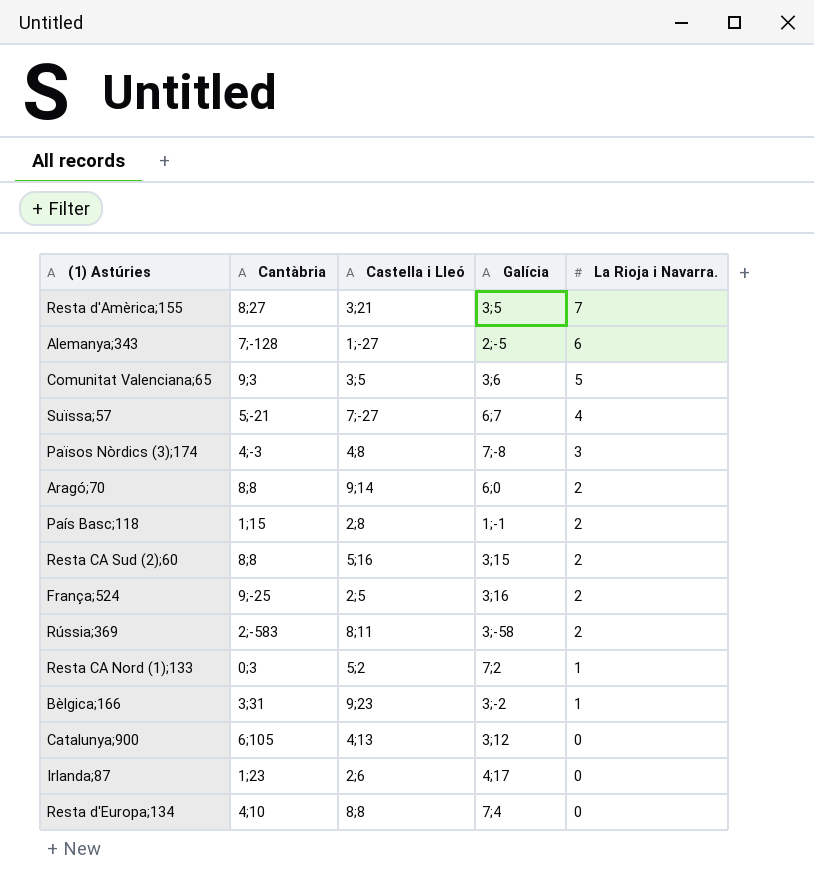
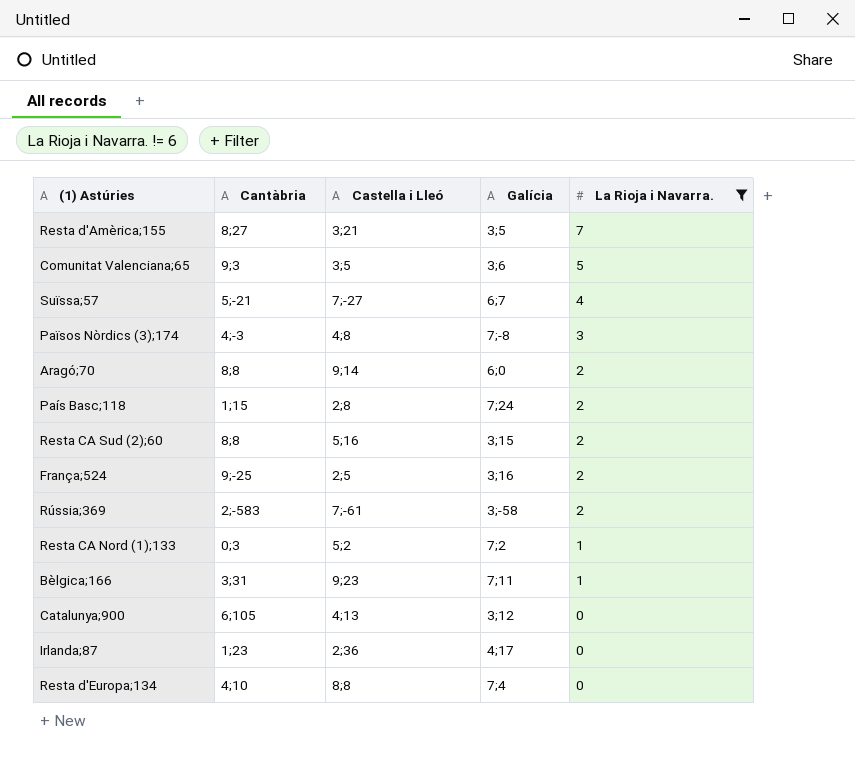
filter: none -> La Rioja i Navarra. != 6
País Basc;118 | Galícia: 1;-1 -> 7;24
Rússia;369 | Castella i Lleó: 8;11 -> 7;-61
Bèlgica;166 | Galícia: 3;-2 -> 7;11
Irlanda;87 | Castella i Lleó: 2;6 -> 2;36

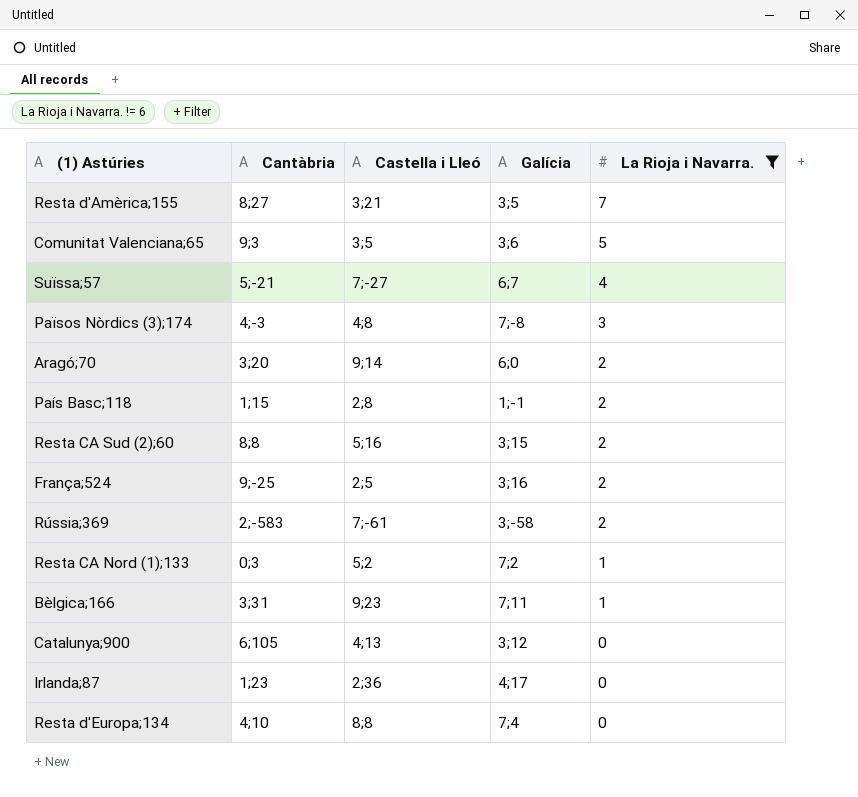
Aragó;70 | Cantàbria: 8;8 -> 3;20
País Basc;118 | Galícia: 7;24 -> 1;-1

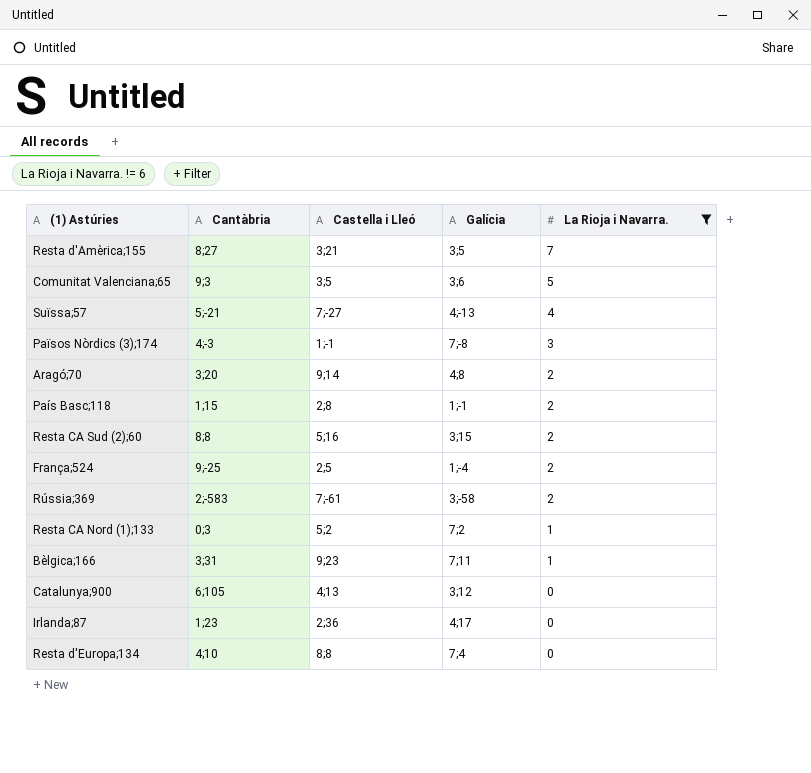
Suïssa;57 | Galícia: 6;7 -> 4;-13
Països Nòrdics (3);174 | Castella i Lleó: 4;8 -> 1;-1
Aragó;70 | Galícia: 6;0 -> 4;8
França;524 | Galícia: 3;16 -> 1;-4

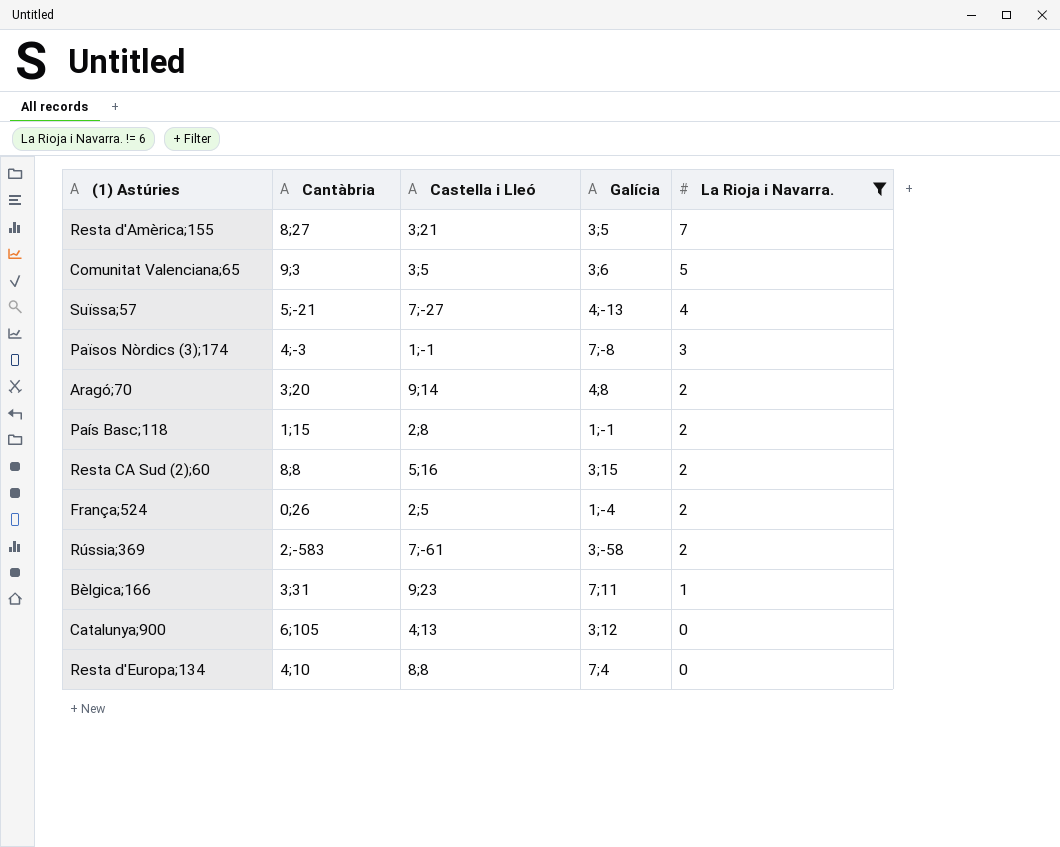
row Resta CA Nord (1);133: 0;3 | 5;2 | 7;2 | 1 -> none
row Irlanda;87: 1;23 | 2;36 | 4;17 | 0 -> none
França;524 | Cantàbria: 9;-25 -> 0;26

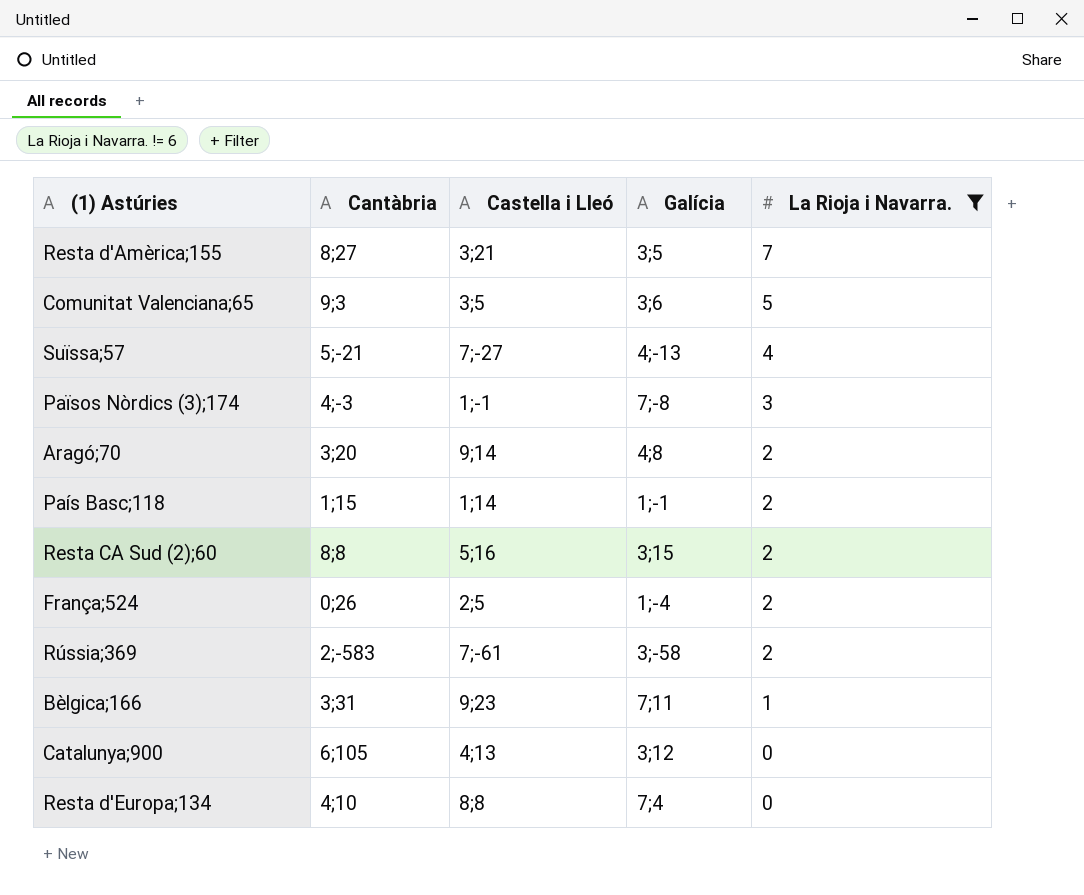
País Basc;118 | Castella i Lleó: 2;8 -> 1;14

